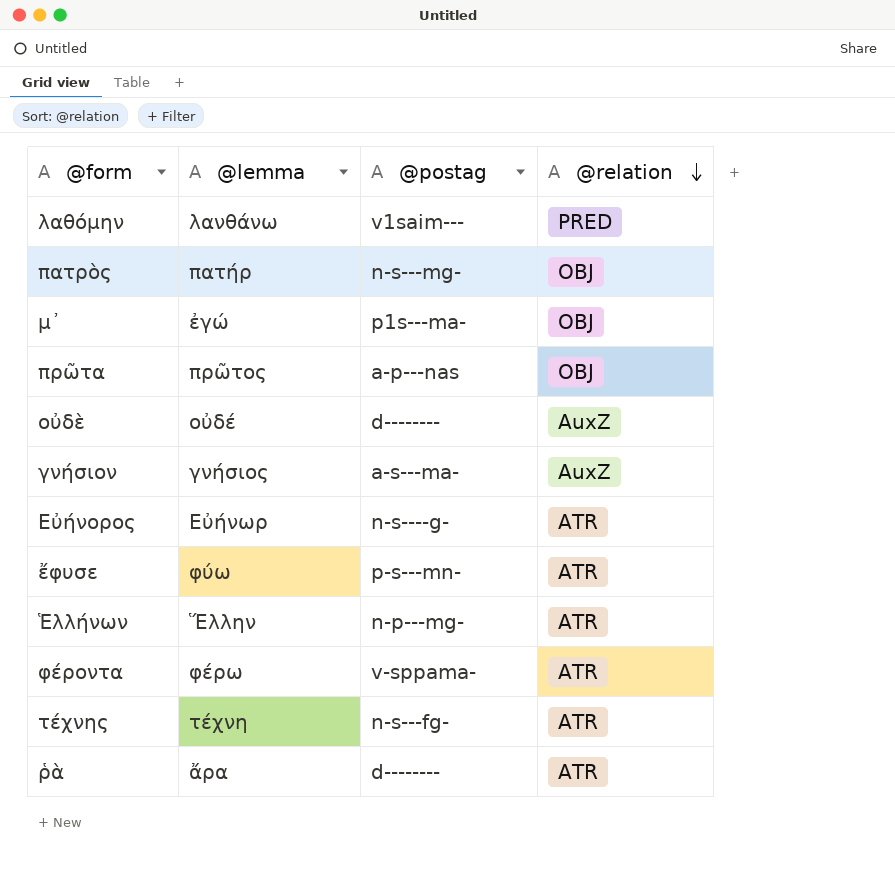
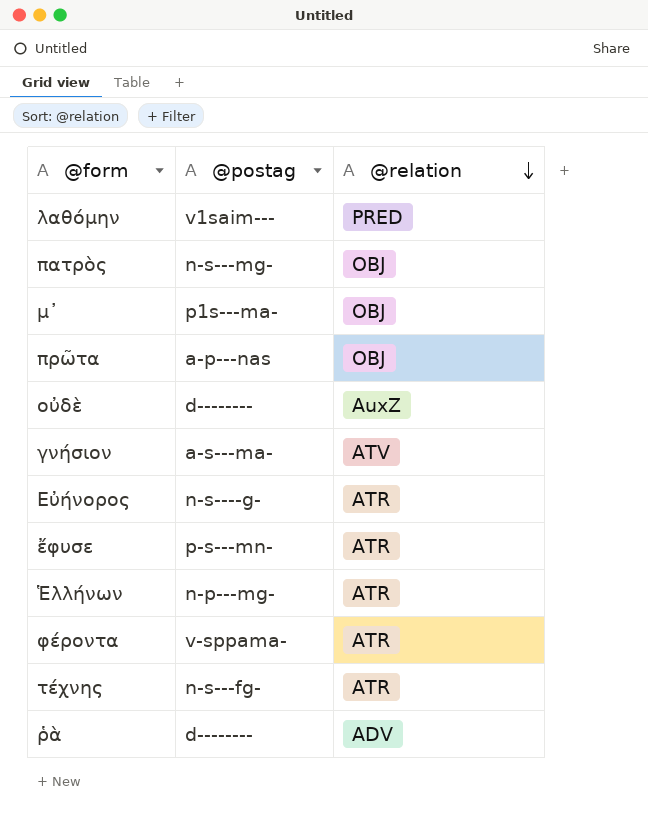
column @lemma | position: 2 -> none
γνήσιον | @relation: AuxZ -> ATV
ῥὰ | @relation: ATR -> ADV

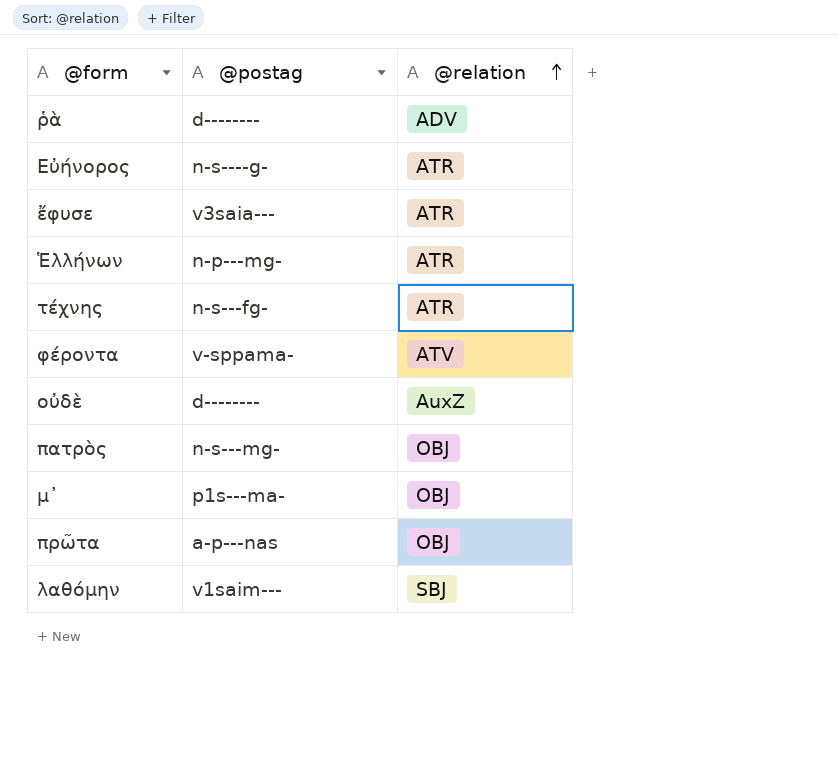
row order: @relation descending -> @relation ascending
row γνήσιον: a-s---ma- | ATV -> none
ἔφυσε | @postag: p-s---mn- -> v3saia---
φέροντα | @relation: ATR -> ATV
λαθόμην | @relation: PRED -> SBJ

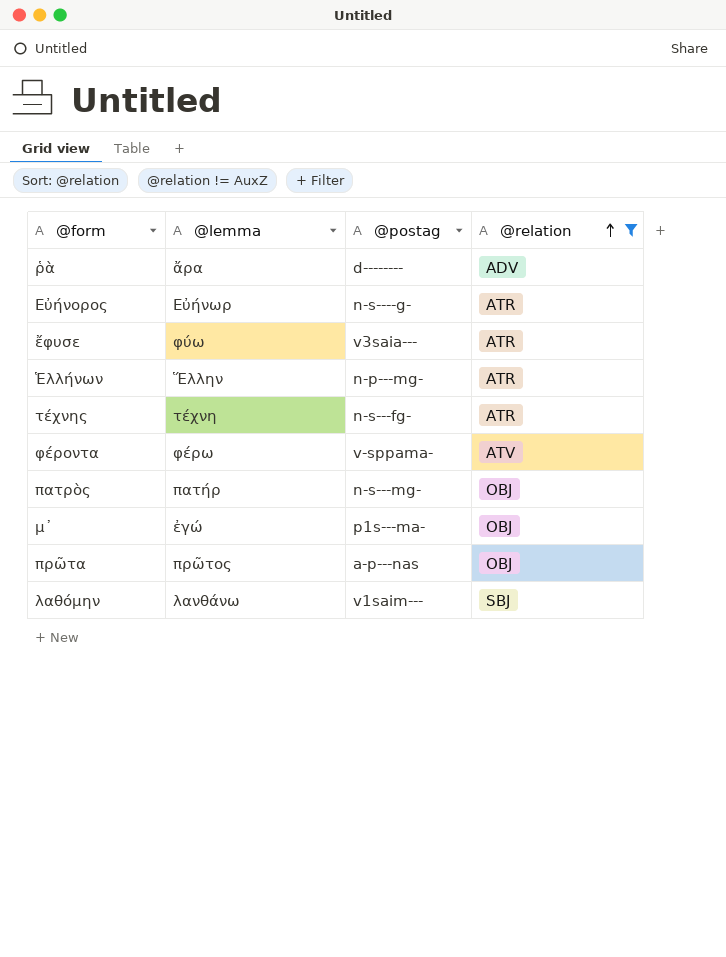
filter: none -> @relation != AuxZ
column @lemma | position: none -> 2

